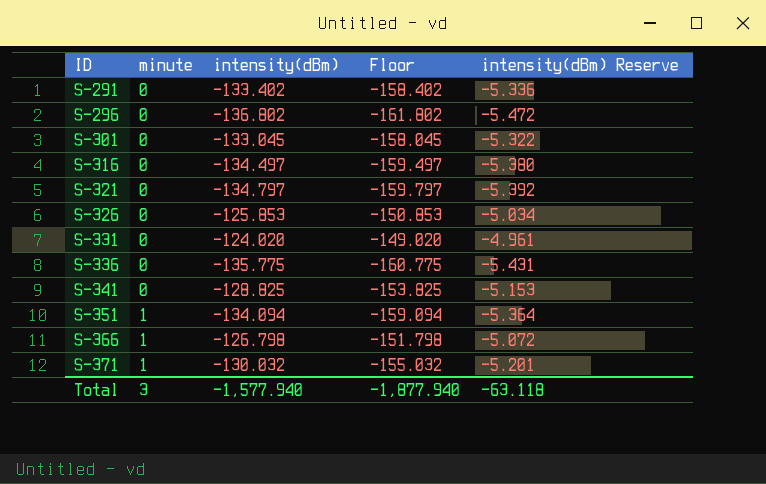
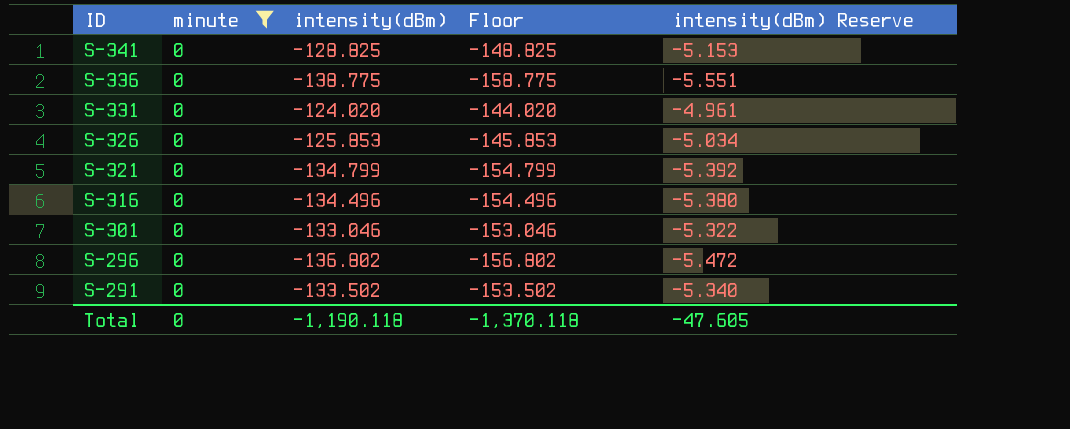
filter: none -> minute = 0
row order: ID ascending -> ID descending
column Floor | formula: [intensity(dBm)] - 25 -> [intensity(dBm)] - 20
S-336 | intensity(dBm): -135.775 -> -138.775
S-336 | intensity(dBm) Reserve: -5.431 -> -5.551
S-321 | intensity(dBm): -134.797 -> -134.799
S-316 | intensity(dBm): -134.497 -> -134.496
S-301 | intensity(dBm): -133.045 -> -133.046
S-291 | intensity(dBm): -133.402 -> -133.502
S-291 | intensity(dBm) Reserve: -5.336 -> -5.340
Total | minute: 3 -> 0
Total | intensity(dBm): -1,577.940 -> -1,190.118
Total | Floor: -1,877.940 -> -1,370.118
Total | intensity(dBm) Reserve: -63.118 -> -47.605

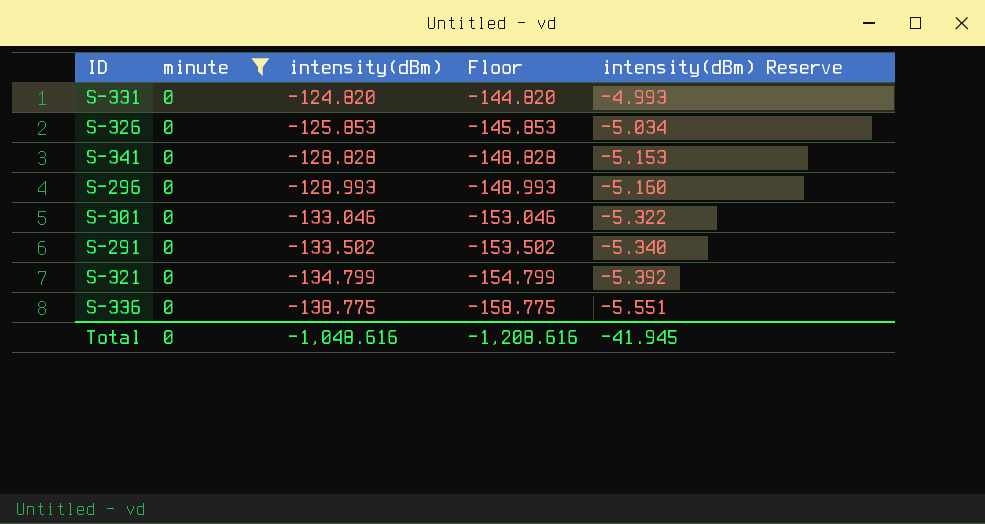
row order: ID descending -> intensity(dBm) descending
row S-316: 0 | -134.496 | -154.496 | -5.380 -> none
S-331 | intensity(dBm): -124.020 -> -124.820
S-331 | Floor: -144.020 -> -144.820
S-331 | intensity(dBm) Reserve: -4.961 -> -4.993
S-341 | intensity(dBm): -128.825 -> -128.828
S-341 | Floor: -148.825 -> -148.828
S-296 | intensity(dBm): -136.802 -> -128.993
S-296 | Floor: -156.802 -> -148.993
S-296 | intensity(dBm) Reserve: -5.472 -> -5.160
Total | intensity(dBm): -1,190.118 -> -1,048.616
Total | Floor: -1,370.118 -> -1,208.616
Total | intensity(dBm) Reserve: -47.605 -> -41.945

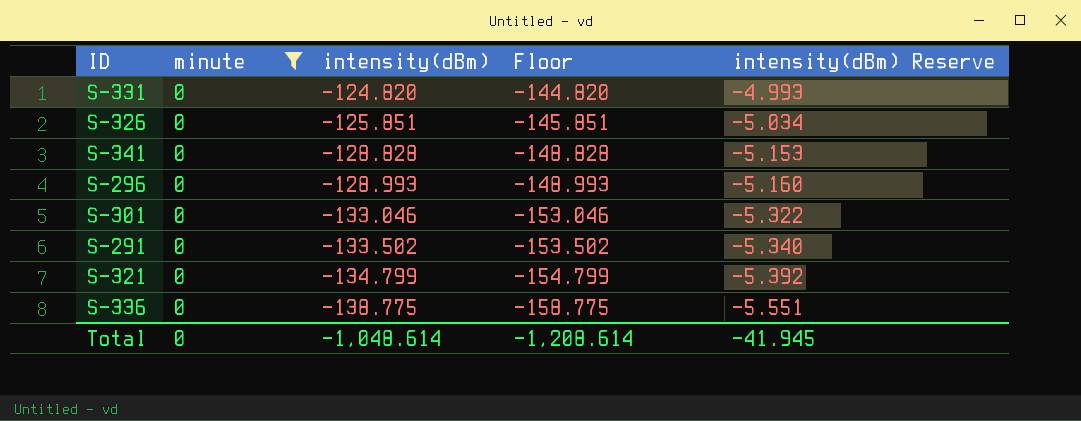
S-326 | intensity(dBm): -125.853 -> -125.851
S-326 | Floor: -145.853 -> -145.851
Total | intensity(dBm): -1,048.616 -> -1,048.614
Total | Floor: -1,208.616 -> -1,208.614

